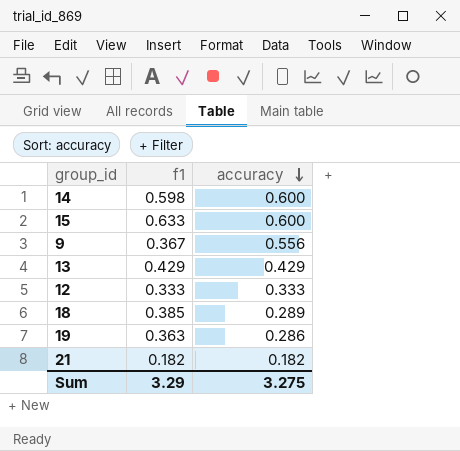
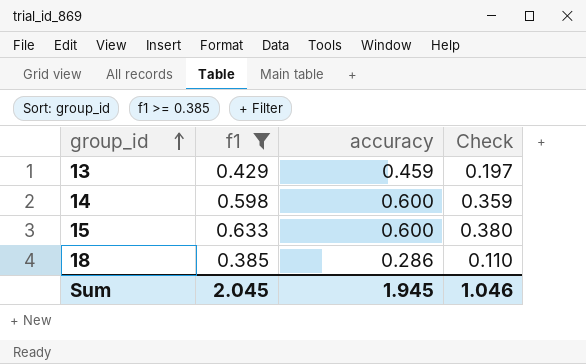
filter: none -> f1 >= 0.385
row order: accuracy descending -> group_id ascending
column Check | formula: none -> [f1] * [accuracy]
13 | accuracy: 0.429 -> 0.459
18 | accuracy: 0.289 -> 0.286
Sum | f1: 3.29 -> 2.045
Sum | accuracy: 3.275 -> 1.945

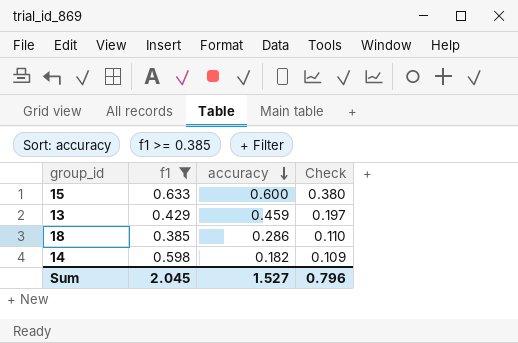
row order: group_id ascending -> accuracy descending
14 | accuracy: 0.600 -> 0.182
14 | Check: 0.359 -> 0.109
Sum | accuracy: 1.945 -> 1.527
Sum | Check: 1.046 -> 0.796

